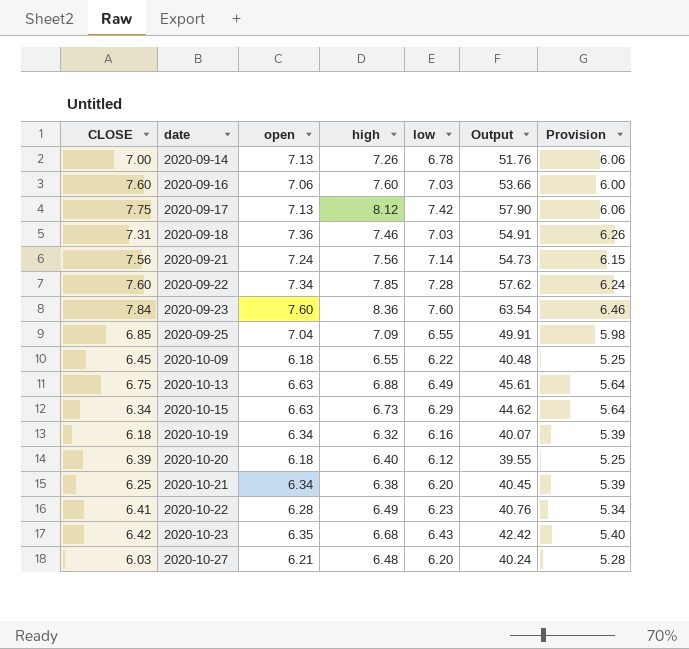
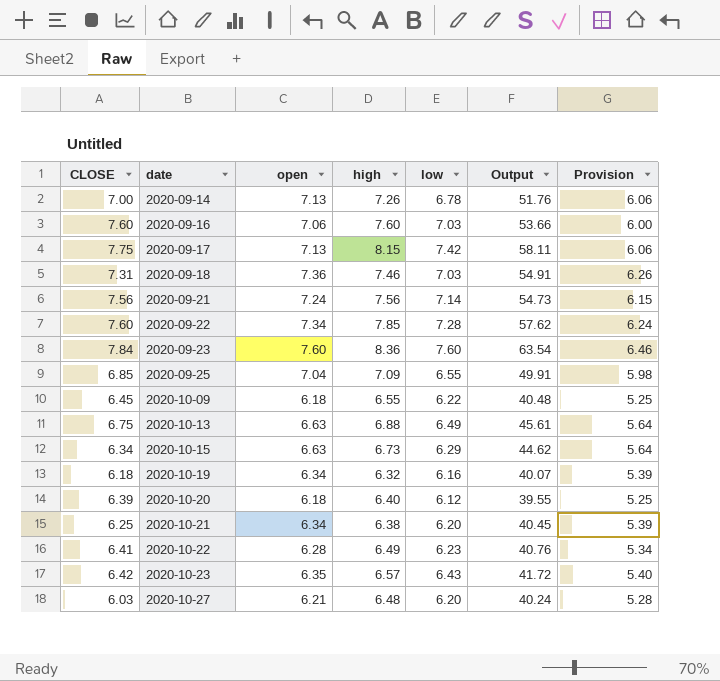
2020-09-17 | high: 8.12 -> 8.15
2020-09-17 | Output: 57.90 -> 58.11
2020-10-23 | high: 6.68 -> 6.57
2020-10-23 | Output: 42.42 -> 41.72

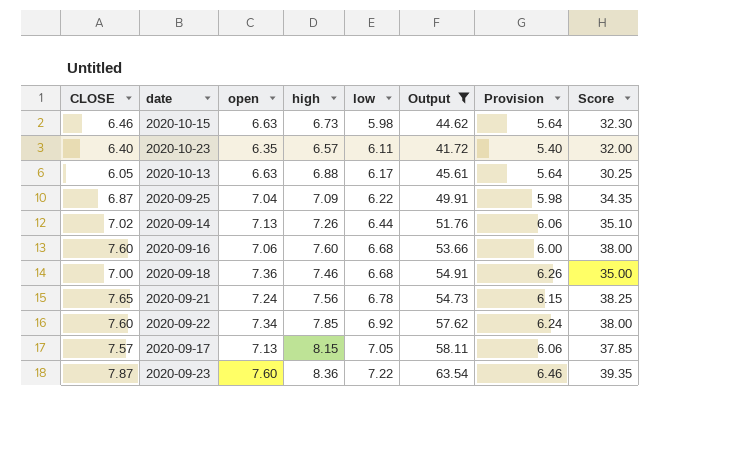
filter: none -> Output >= 41.72
row order: date ascending -> low ascending
column Score | formula: none -> [CLOSE] * 5
2020-10-15 | CLOSE: 6.34 -> 6.46
2020-10-15 | low: 6.29 -> 5.98
2020-10-23 | CLOSE: 6.42 -> 6.40
2020-10-23 | low: 6.43 -> 6.11
2020-10-13 | CLOSE: 6.75 -> 6.05
2020-10-13 | low: 6.49 -> 6.17
2020-09-25 | CLOSE: 6.85 -> 6.87
2020-09-25 | low: 6.55 -> 6.22
2020-09-14 | CLOSE: 7.00 -> 7.02
2020-09-14 | low: 6.78 -> 6.44
2020-09-16 | low: 7.03 -> 6.68
2020-09-18 | CLOSE: 7.31 -> 7.00
2020-09-18 | low: 7.03 -> 6.68
2020-09-21 | CLOSE: 7.56 -> 7.65
2020-09-21 | low: 7.14 -> 6.78
2020-09-22 | low: 7.28 -> 6.92
2020-09-17 | CLOSE: 7.75 -> 7.57
2020-09-17 | low: 7.42 -> 7.05
2020-09-23 | CLOSE: 7.84 -> 7.87
2020-09-23 | low: 7.60 -> 7.22

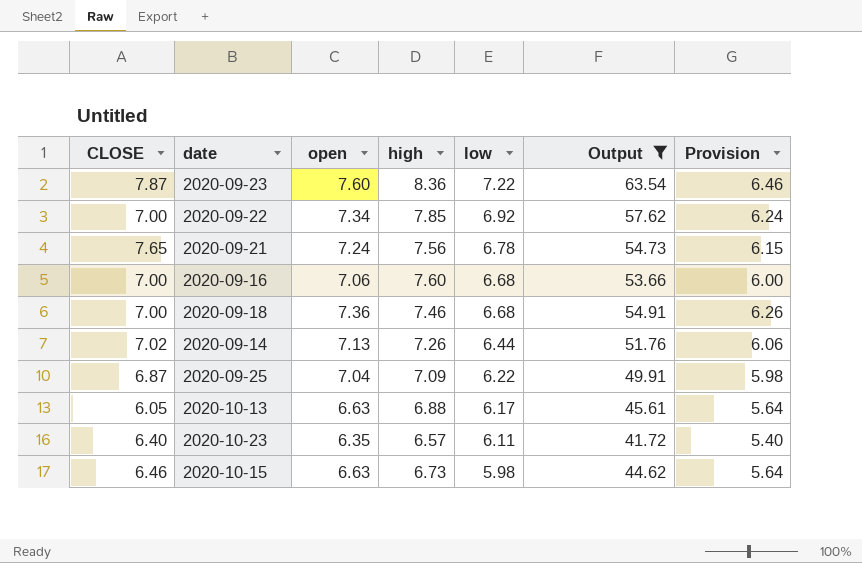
row order: low ascending -> low descending
column Score | formula: [CLOSE] * 5 -> none
row 2020-09-17: 7.57 | 7.13 | 8.15 | 7.05 | 58.11 | 6.06 | 37.85 -> none
2020-09-22 | CLOSE: 7.60 -> 7.00
2020-09-16 | CLOSE: 7.60 -> 7.00

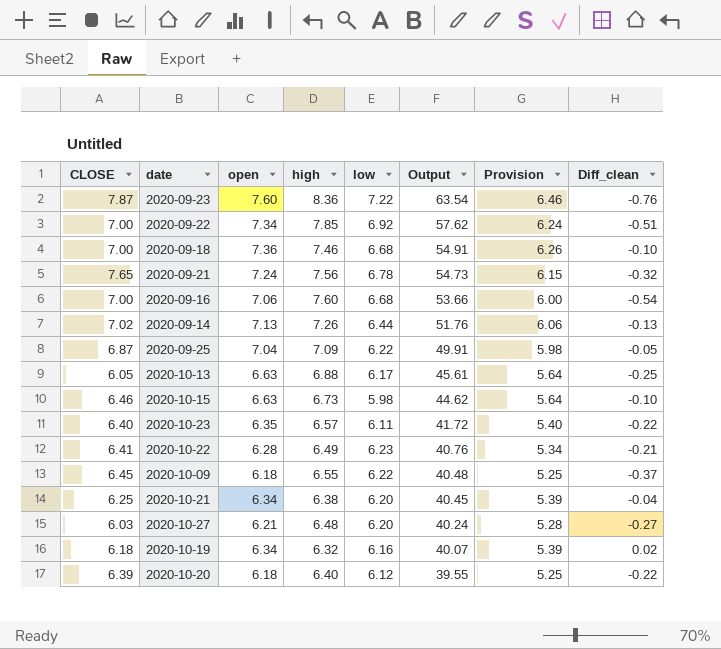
filter: Output >= 41.72 -> none
row order: low descending -> Output descending
column Diff_clean | formula: none -> [open] - [high]

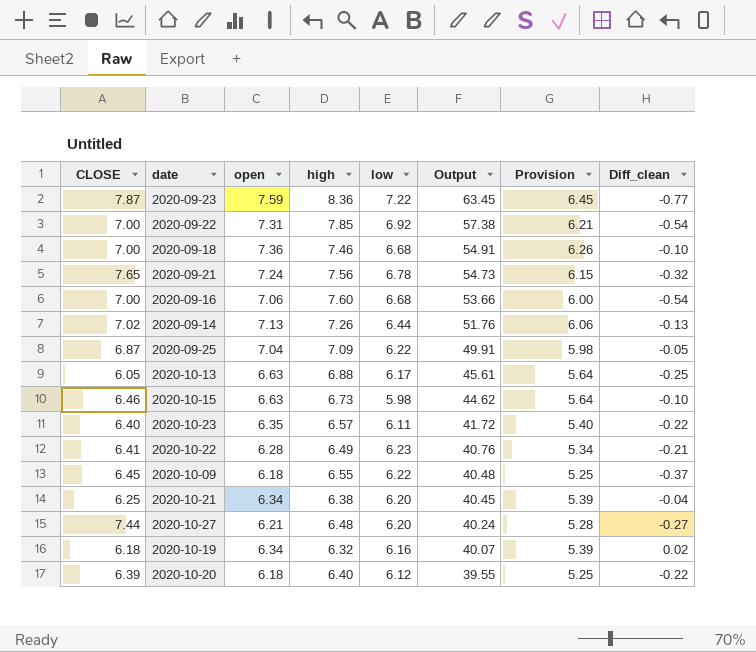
2020-09-23 | open: 7.60 -> 7.59
2020-09-23 | Output: 63.54 -> 63.45
2020-09-23 | Provision: 6.46 -> 6.45
2020-09-23 | Diff_clean: -0.76 -> -0.77
2020-09-22 | open: 7.34 -> 7.31
2020-09-22 | Output: 57.62 -> 57.38
2020-09-22 | Provision: 6.24 -> 6.21
2020-09-22 | Diff_clean: -0.51 -> -0.54
2020-10-27 | CLOSE: 6.03 -> 7.44

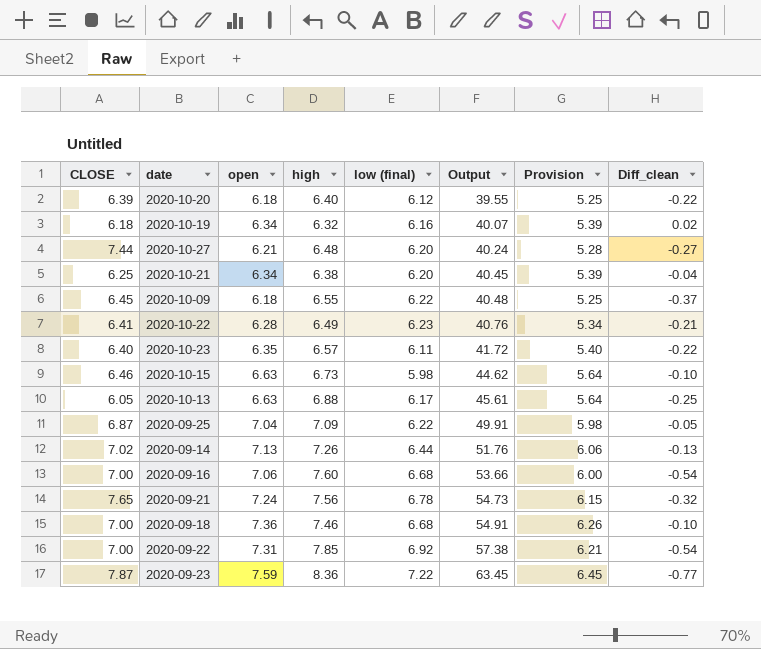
row order: Output descending -> Output ascending
column name: low -> low (final)

